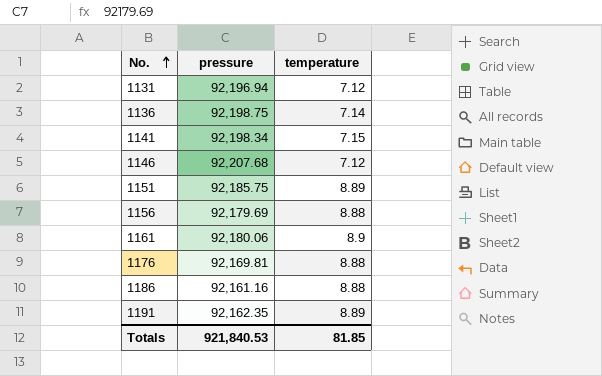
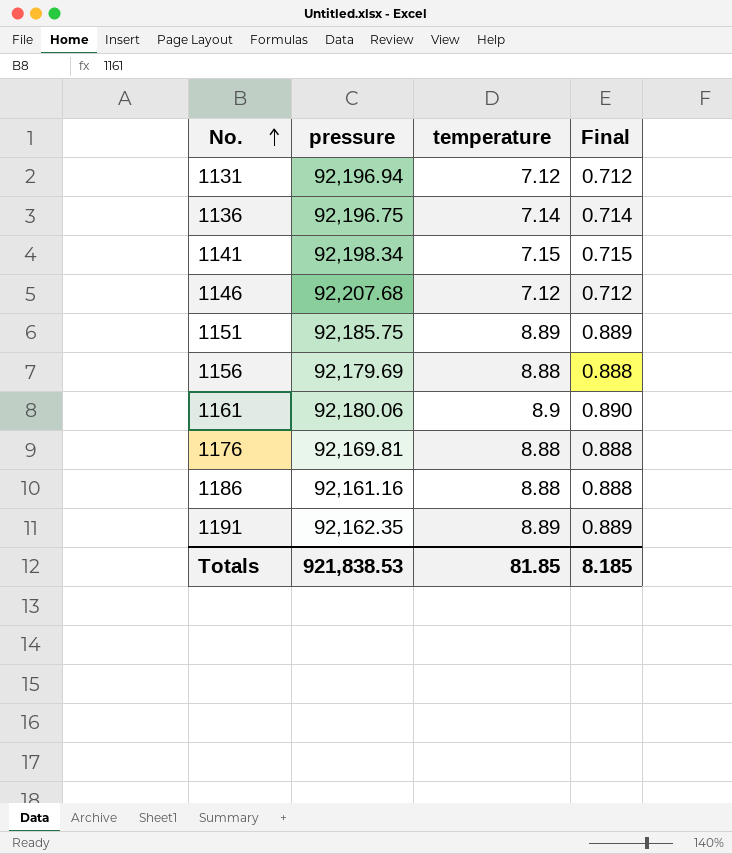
column Final | formula: none -> [temperature] * 0.1
1136 | pressure: 92,198.75 -> 92,196.75
Totals | pressure: 921,840.53 -> 921,838.53

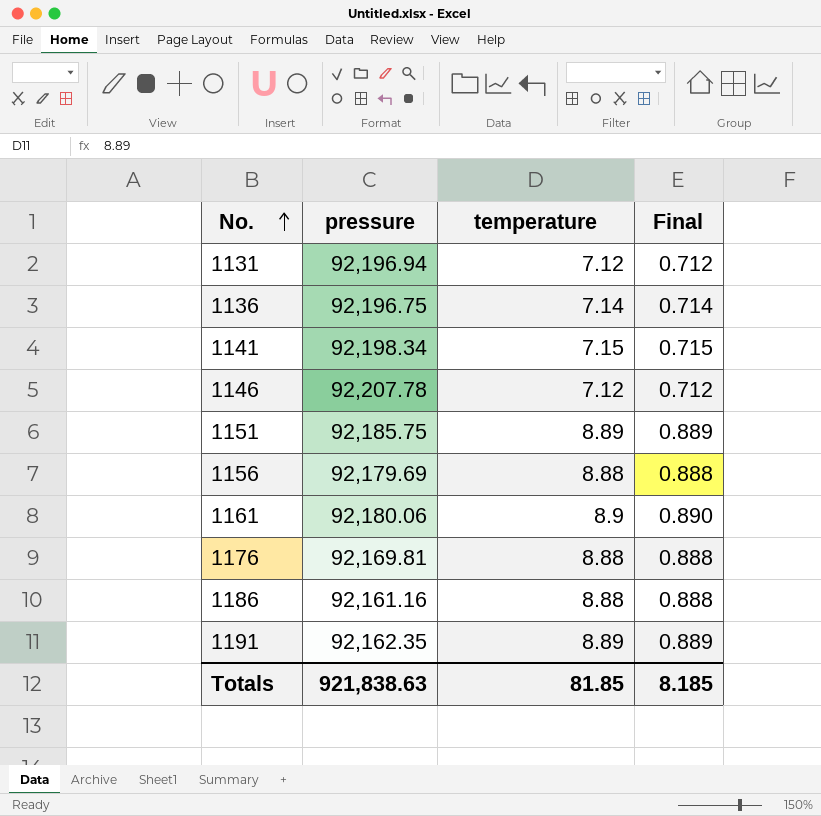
1146 | pressure: 92,207.68 -> 92,207.78
Totals | pressure: 921,838.53 -> 921,838.63

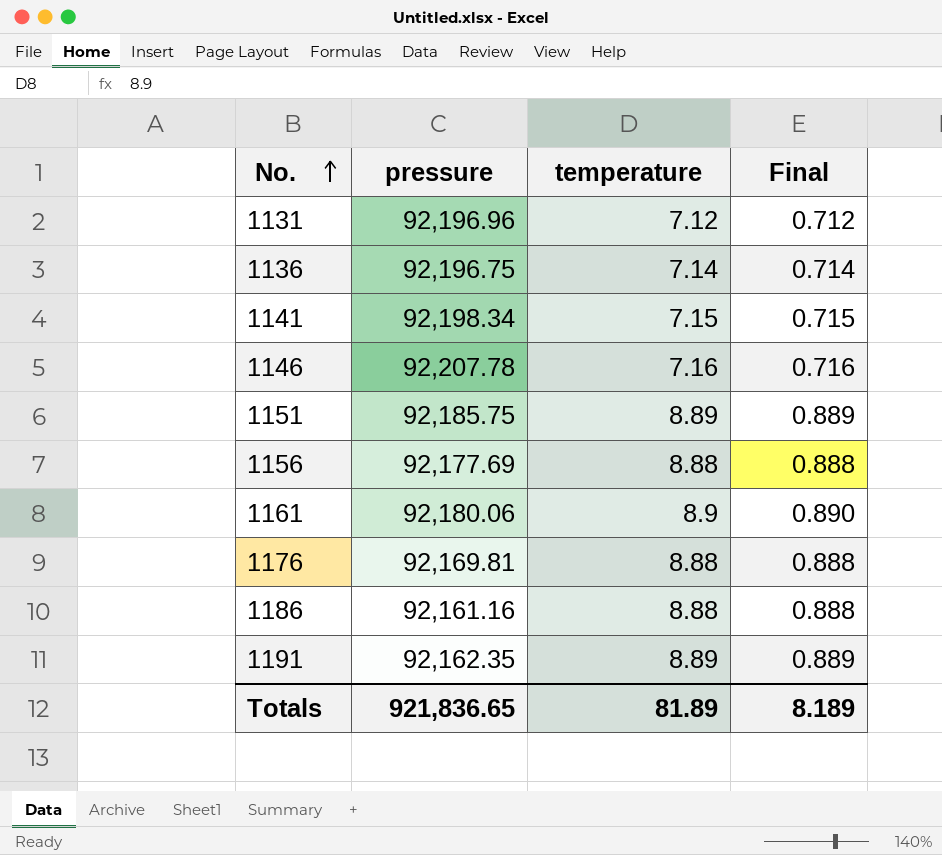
1131 | pressure: 92,196.94 -> 92,196.96
1146 | temperature: 7.12 -> 7.16
1146 | Final: 0.712 -> 0.716
1156 | pressure: 92,179.69 -> 92,177.69
Totals | pressure: 921,838.63 -> 921,836.65
Totals | temperature: 81.85 -> 81.89
Totals | Final: 8.185 -> 8.189

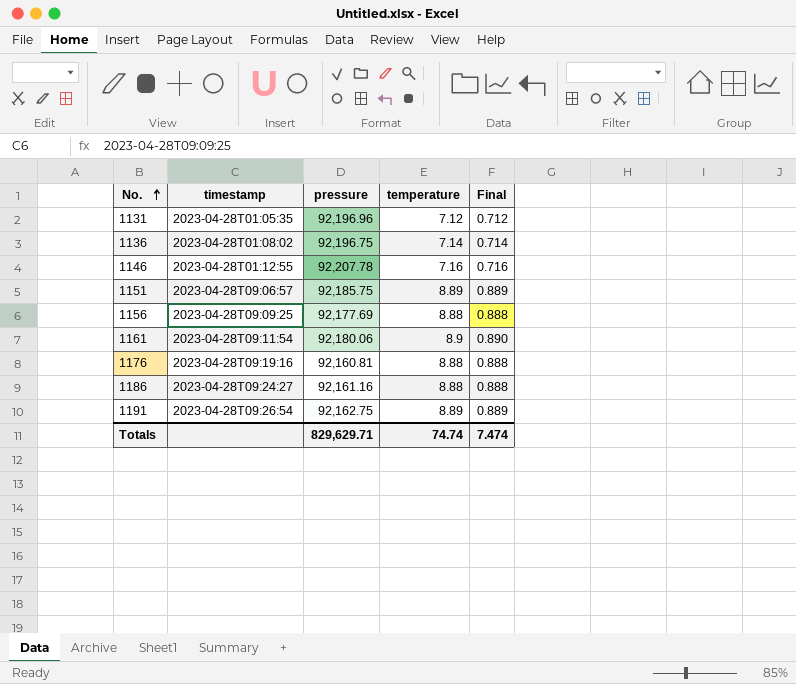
column timestamp | position: none -> 2
row 1141: 92,198.34 | 7.15 | 0.715 -> none
1176 | pressure: 92,169.81 -> 92,160.81
1191 | pressure: 92,162.35 -> 92,162.75
Totals | pressure: 921,836.65 -> 829,629.71
Totals | temperature: 81.89 -> 74.74
Totals | Final: 8.189 -> 7.474

